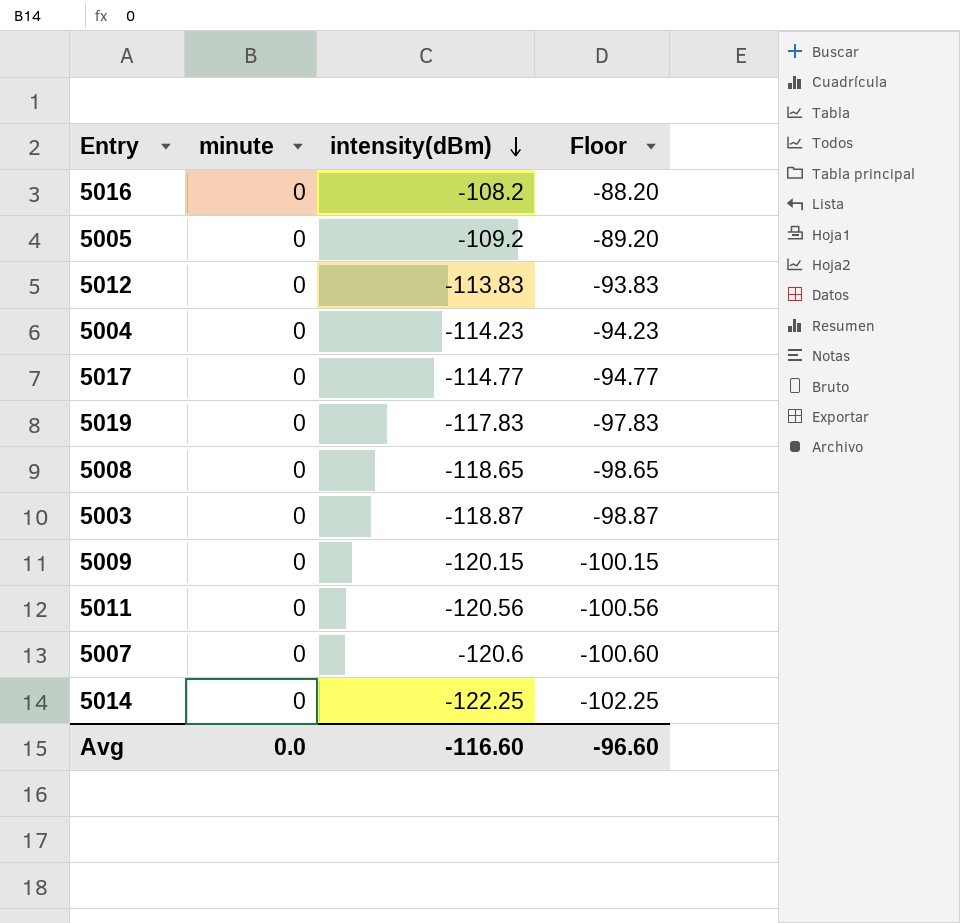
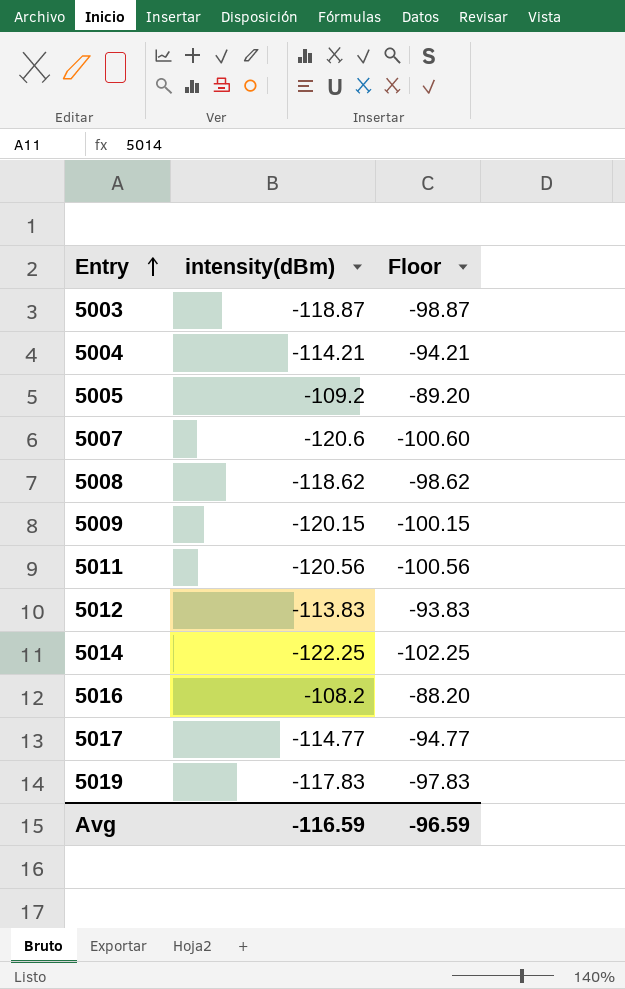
row order: intensity(dBm) descending -> Entry ascending
column minute | position: 2 -> none
5004 | intensity(dBm): -114.23 -> -114.21
5004 | Floor: -94.23 -> -94.21
5008 | intensity(dBm): -118.65 -> -118.62
5008 | Floor: -98.65 -> -98.62
Avg | intensity(dBm): -116.60 -> -116.59
Avg | Floor: -96.60 -> -96.59

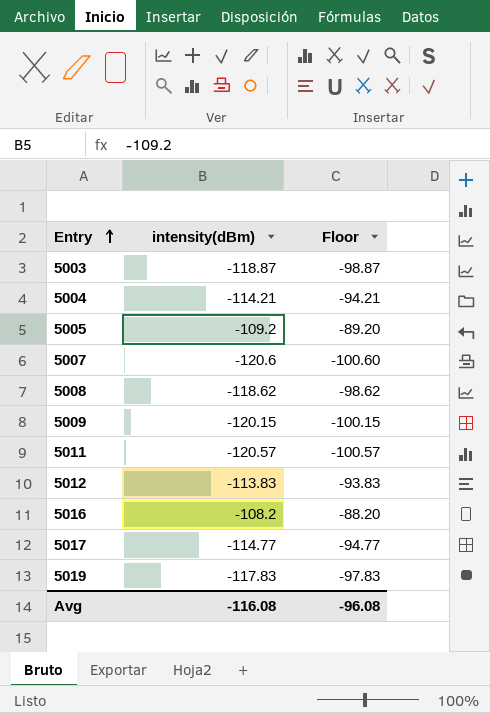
row 5014: -122.25 | -102.25 -> none
5011 | intensity(dBm): -120.56 -> -120.57
5011 | Floor: -100.56 -> -100.57
Avg | intensity(dBm): -116.59 -> -116.08
Avg | Floor: -96.59 -> -96.08

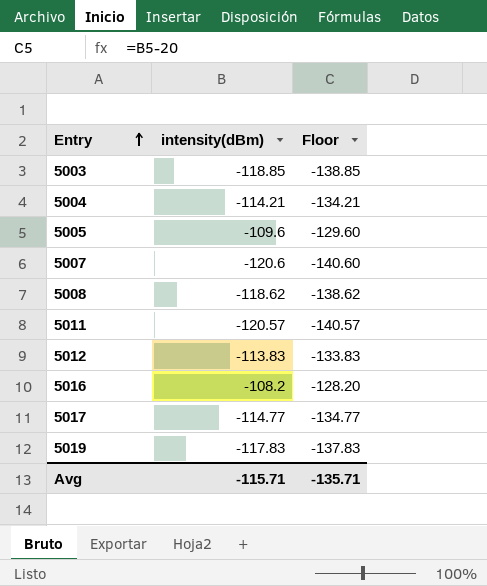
column Floor | formula: [intensity(dBm)] + 20 -> [intensity(dBm)] - 20
row 5009: -120.15 | -100.15 -> none
5003 | intensity(dBm): -118.87 -> -118.85
5005 | intensity(dBm): -109.2 -> -109.6
Avg | intensity(dBm): -116.08 -> -115.71
Avg | Floor: -96.08 -> -135.71

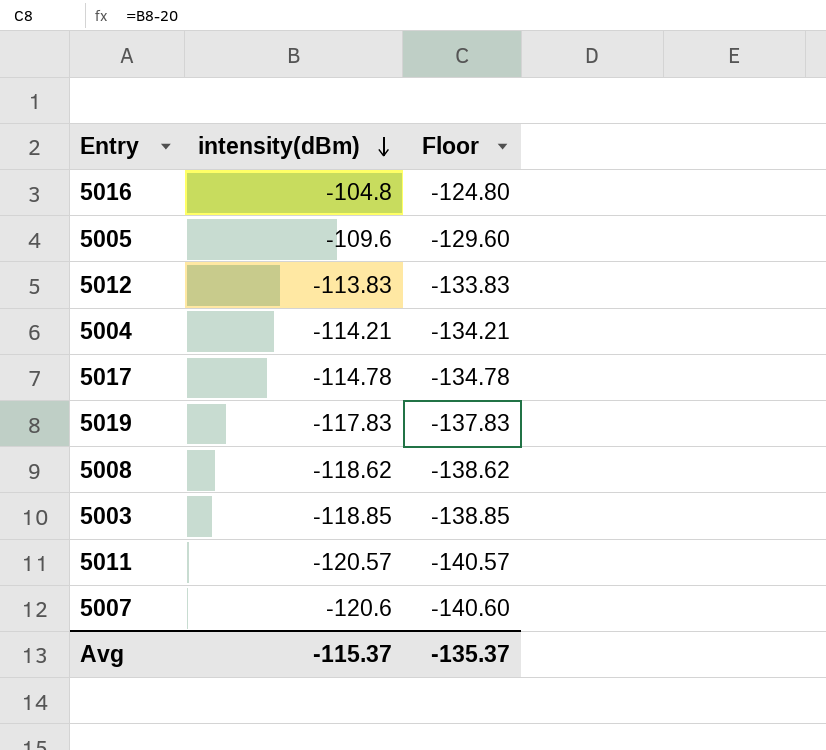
row order: Entry ascending -> intensity(dBm) descending
5016 | intensity(dBm): -108.2 -> -104.8
5016 | Floor: -128.20 -> -124.80
5017 | intensity(dBm): -114.77 -> -114.78
5017 | Floor: -134.77 -> -134.78
Avg | intensity(dBm): -115.71 -> -115.37
Avg | Floor: -135.71 -> -135.37

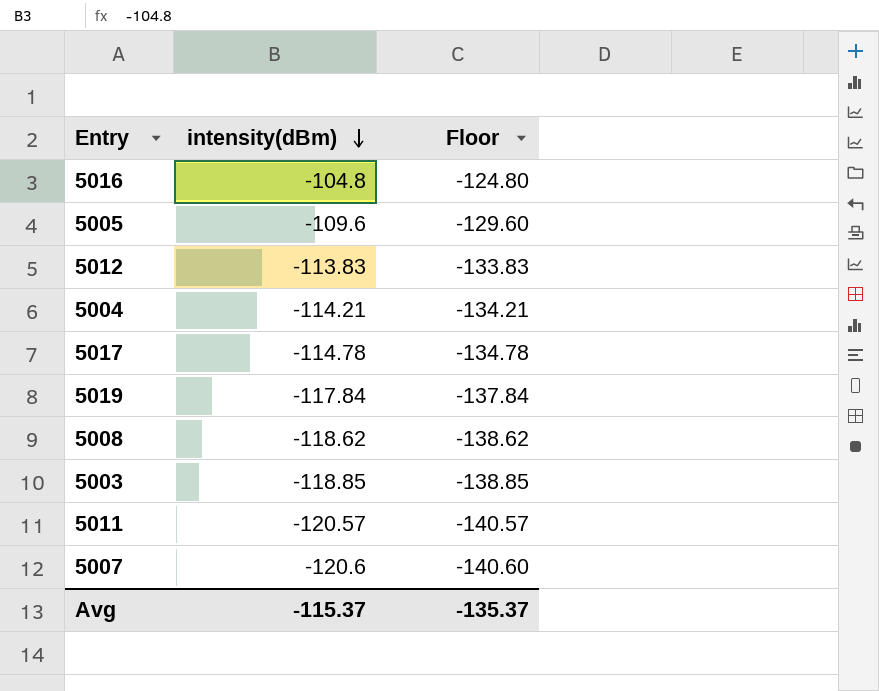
5019 | intensity(dBm): -117.83 -> -117.84
5019 | Floor: -137.83 -> -137.84

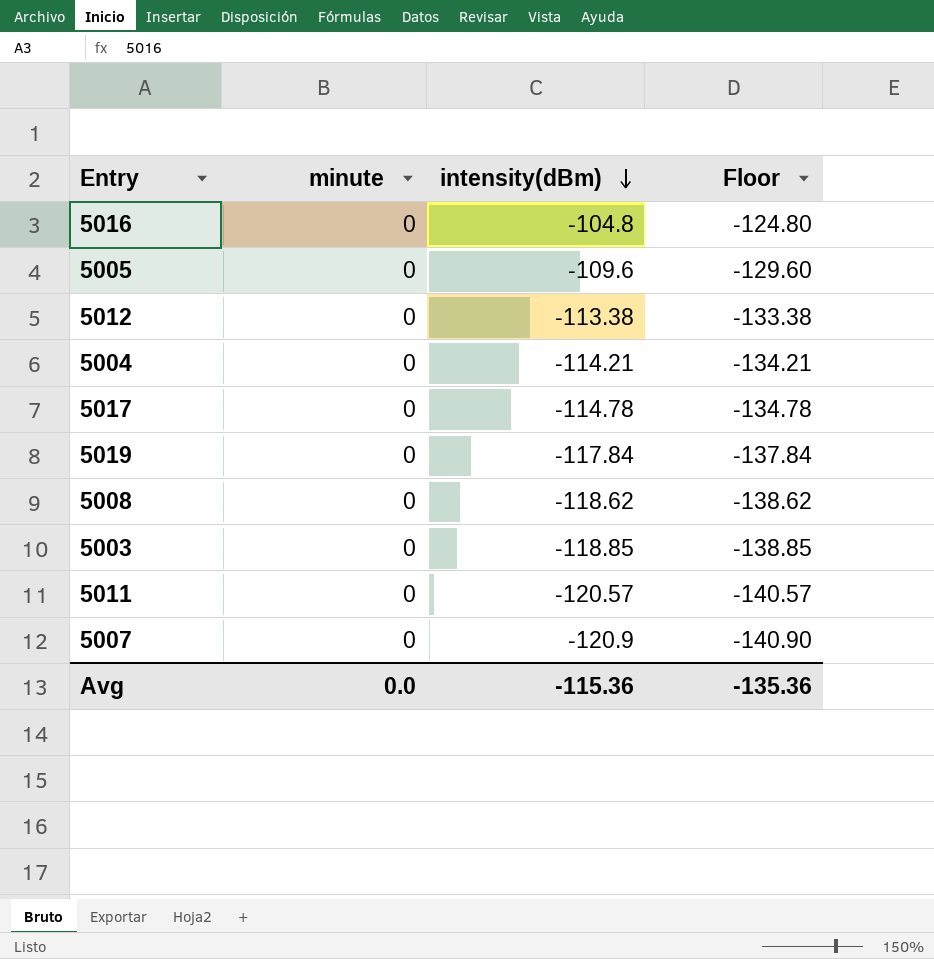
column minute | position: none -> 2
5012 | intensity(dBm): -113.83 -> -113.38
5012 | Floor: -133.83 -> -133.38
5007 | intensity(dBm): -120.6 -> -120.9
5007 | Floor: -140.60 -> -140.90
Avg | intensity(dBm): -115.37 -> -115.36
Avg | Floor: -135.37 -> -135.36

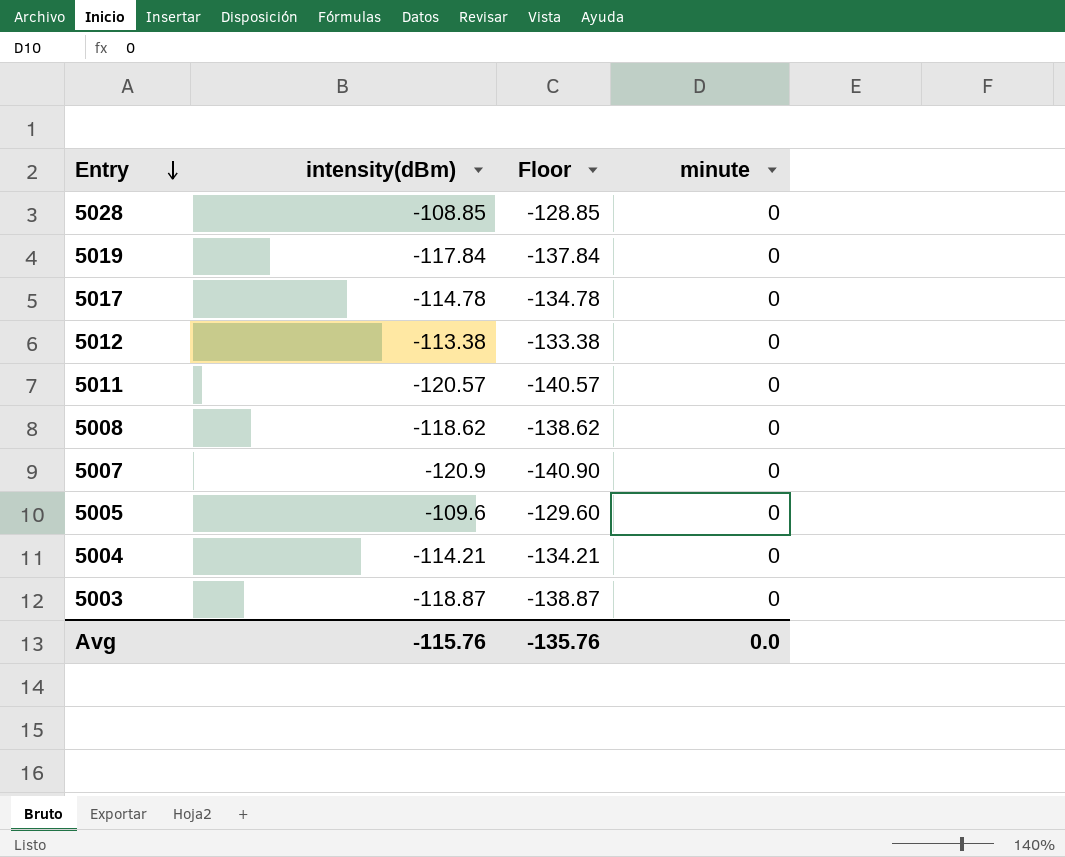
row order: intensity(dBm) descending -> Entry descending
column minute | position: 2 -> 4
row 5016: 0 | -104.8 | -124.80 -> none
row 5028: none -> -108.85 | -128.85 | 0
5003 | intensity(dBm): -118.85 -> -118.87
5003 | Floor: -138.85 -> -138.87
Avg | intensity(dBm): -115.36 -> -115.76
Avg | Floor: -135.36 -> -135.76

